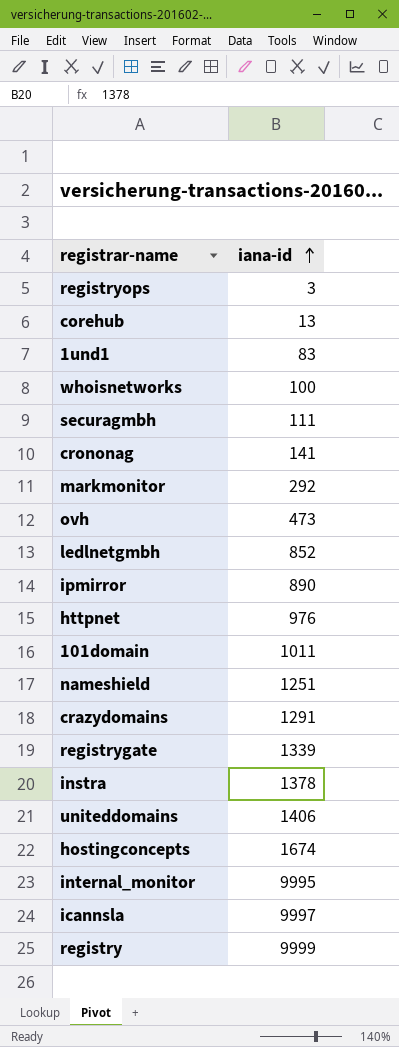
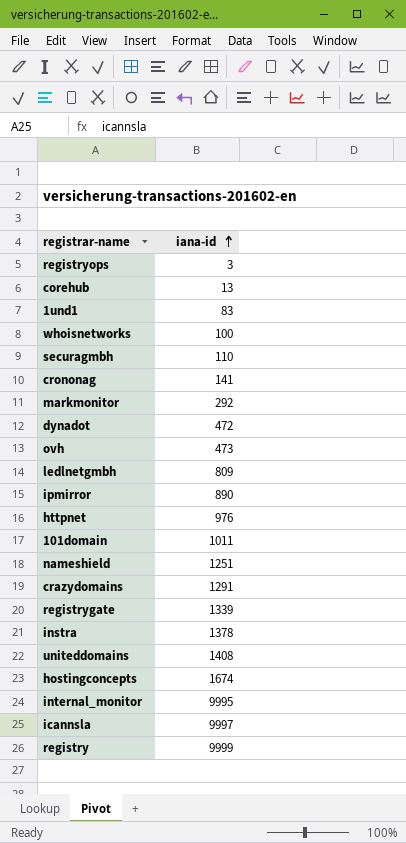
securagmbh | iana-id: 111 -> 110
row dynadot: none -> 472
ledlnetgmbh | iana-id: 852 -> 809
uniteddomains | iana-id: 1406 -> 1408

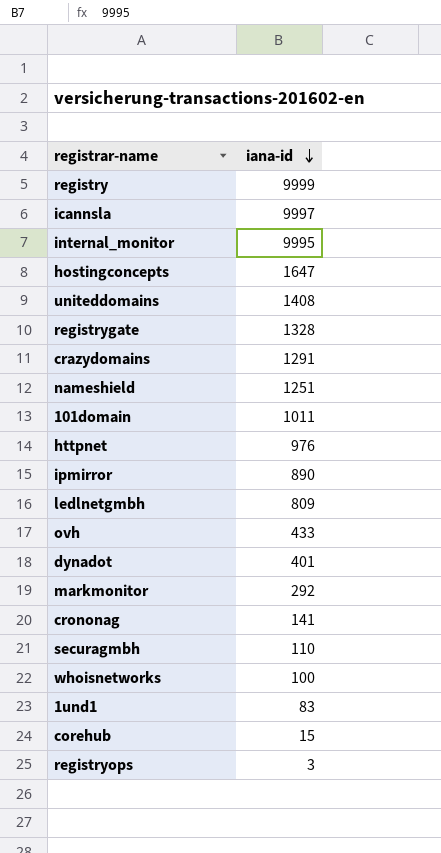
row order: iana-id ascending -> iana-id descending
row instra: 1378 -> none
hostingconcepts | iana-id: 1674 -> 1647
registrygate | iana-id: 1339 -> 1328
ovh | iana-id: 473 -> 433
dynadot | iana-id: 472 -> 401
corehub | iana-id: 13 -> 15

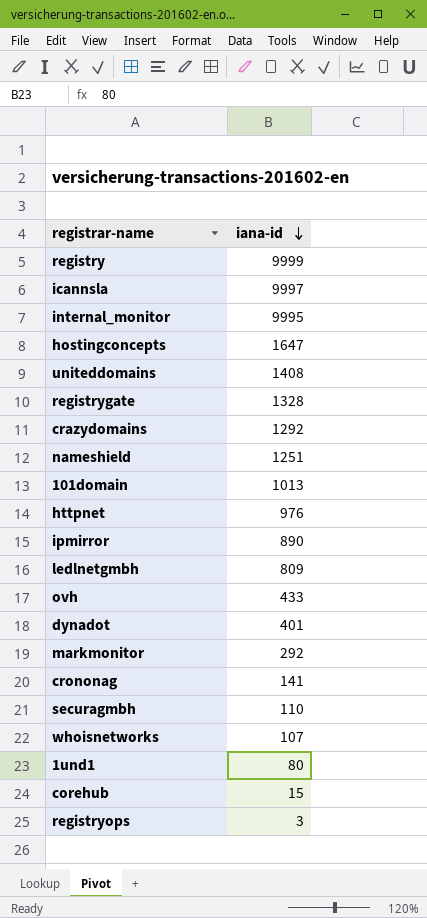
crazydomains | iana-id: 1291 -> 1292
101domain | iana-id: 1011 -> 1013
whoisnetworks | iana-id: 100 -> 107
1und1 | iana-id: 83 -> 80

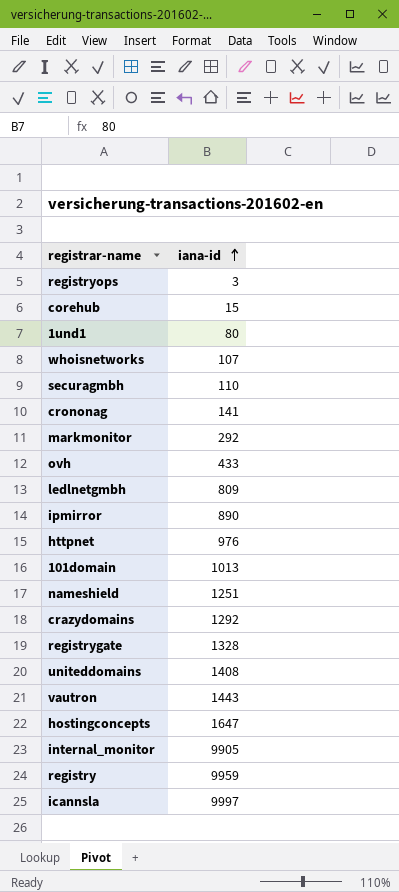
row order: iana-id descending -> iana-id ascending
row dynadot: 401 -> none
row vautron: none -> 1443
internal_monitor | iana-id: 9995 -> 9905
registry | iana-id: 9999 -> 9959

